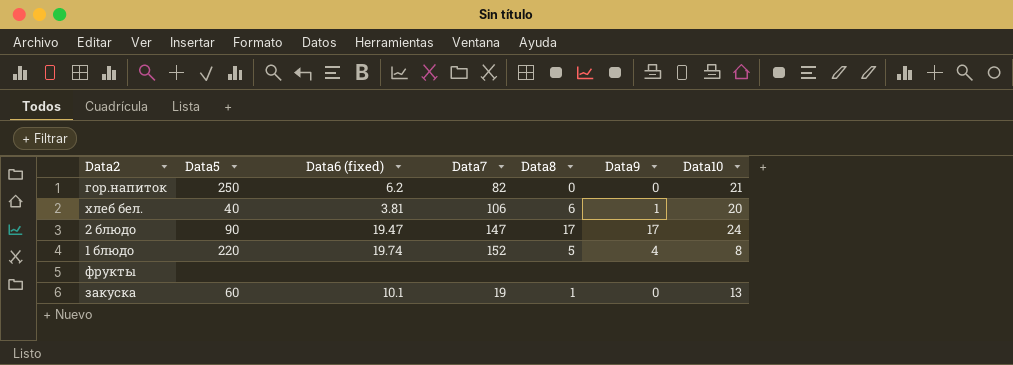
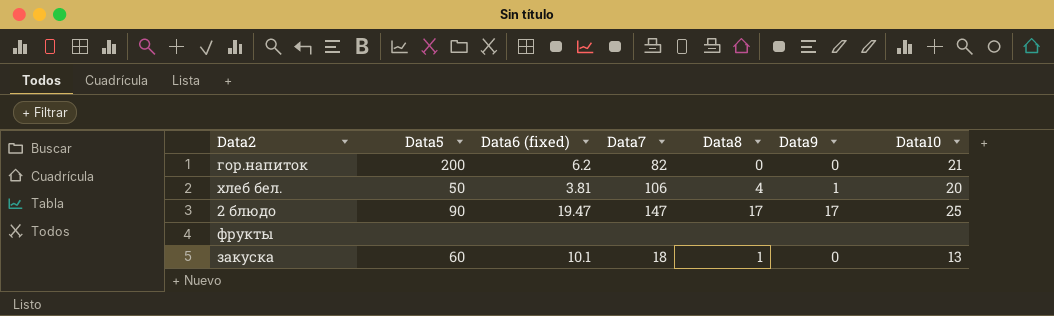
row 1 блюдо: 220 | 19.74 | 152 | 5 | 4 | 8 -> none
гор.напиток | Data5: 250 -> 200
хлеб бел. | Data5: 40 -> 50
хлеб бел. | Data8: 6 -> 4
2 блюдо | Data10: 24 -> 25
закуска | Data7: 19 -> 18

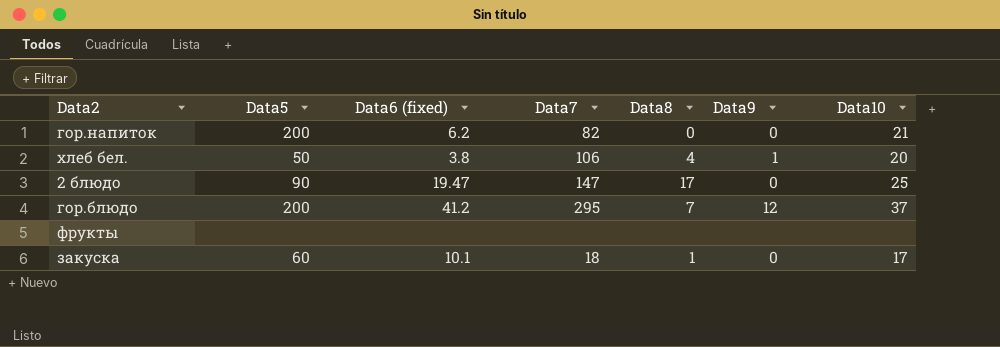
хлеб бел. | Data6 (fixed): 3.81 -> 3.8
2 блюдо | Data9: 17 -> 0
row гор.блюдо: none -> 200 | 41.2 | 295 | 7 | 12 | 37
закуска | Data10: 13 -> 17

